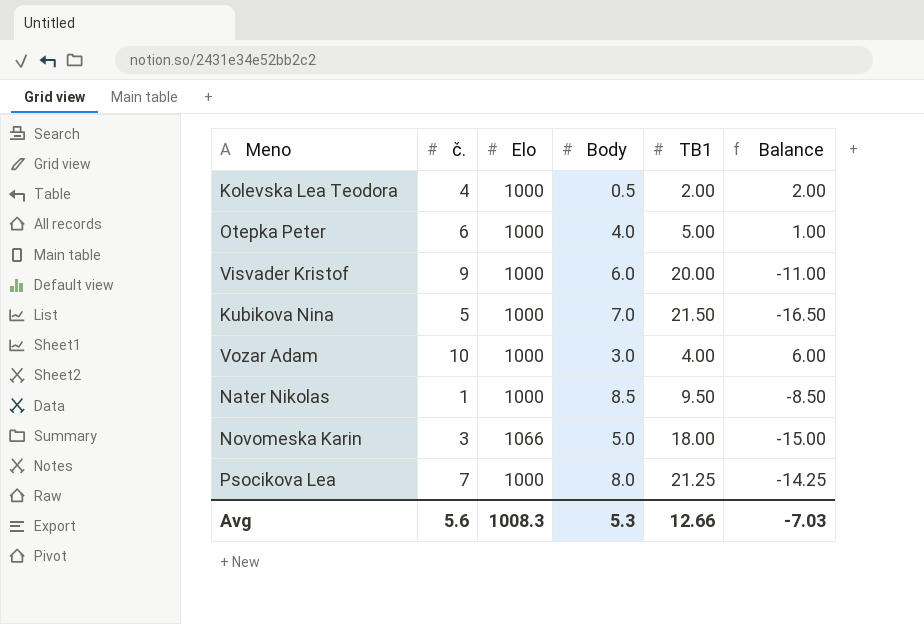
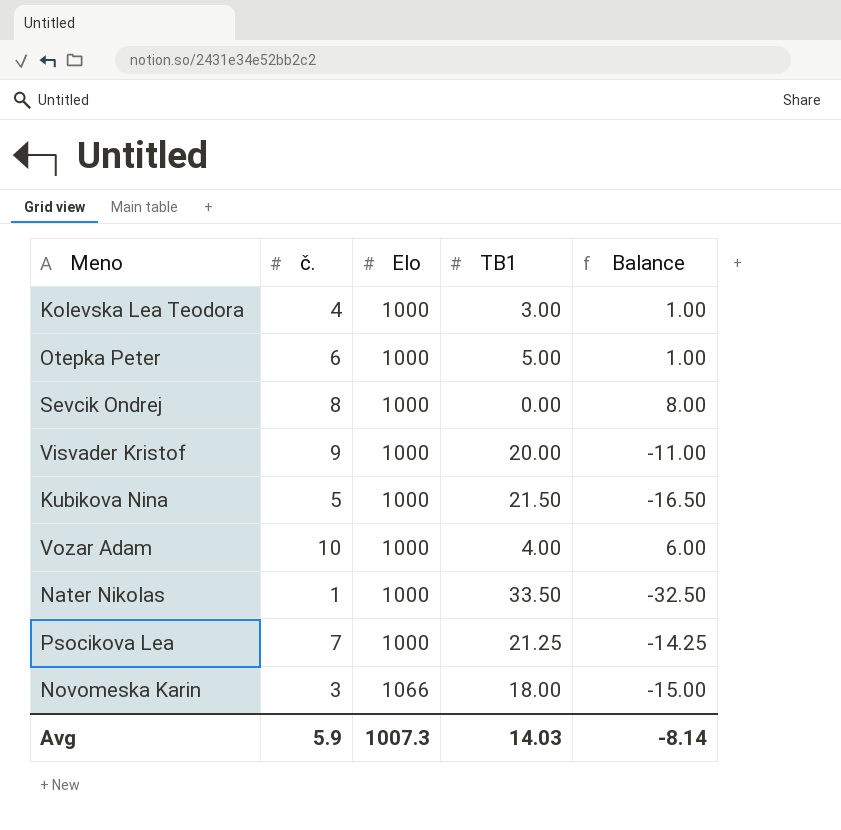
row order: none -> Elo ascending
column Body | position: 4 -> none
Kolevska Lea Teodora | TB1: 2.00 -> 3.00
Kolevska Lea Teodora | Balance: 2.00 -> 1.00
row Sevcik Ondrej: none -> 8 | 1000 | 0.00 | 8.00
Nater Nikolas | TB1: 9.50 -> 33.50
Nater Nikolas | Balance: -8.50 -> -32.50
Avg | č.: 5.6 -> 5.9
Avg | Elo: 1008.3 -> 1007.3
Avg | TB1: 12.66 -> 14.03
Avg | Balance: -7.03 -> -8.14

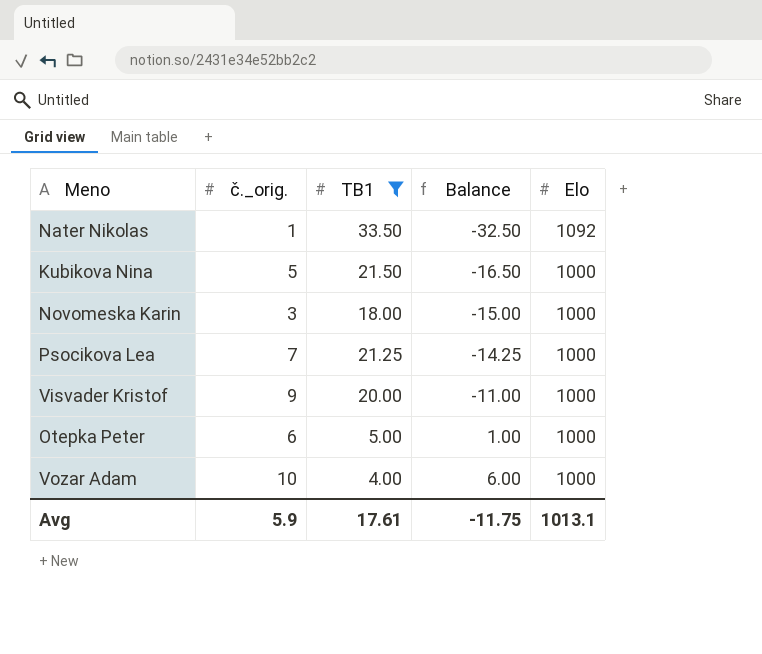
filter: none -> TB1 >= 4.00
row order: Elo ascending -> Balance ascending
column name: č. -> č._orig.
column Elo | position: 3 -> 5
Nater Nikolas | Elo: 1000 -> 1092
Novomeska Karin | Elo: 1066 -> 1000
Avg | TB1: 14.03 -> 17.61
Avg | Balance: -8.14 -> -11.75
Avg | Elo: 1007.3 -> 1013.1

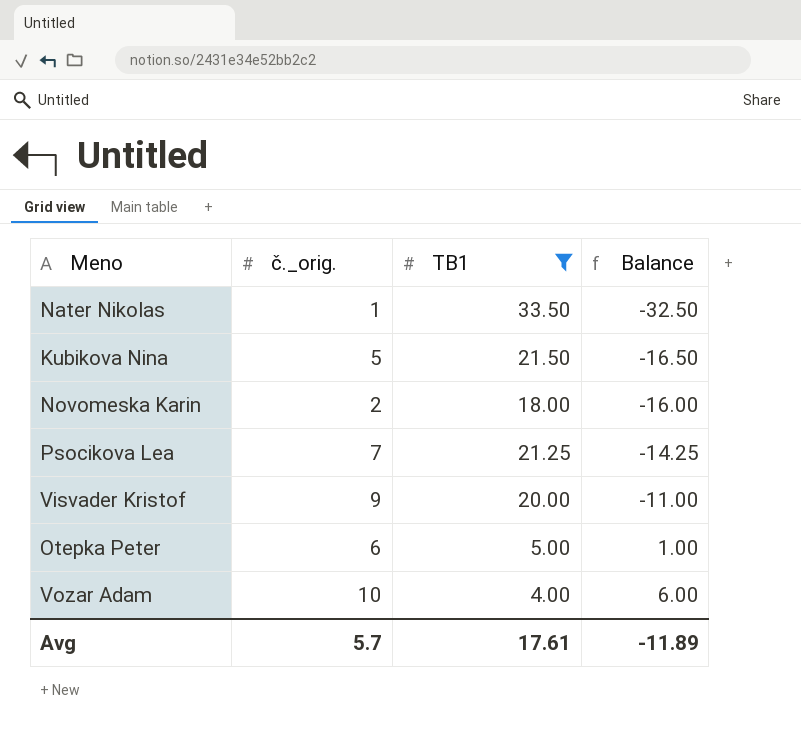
column Elo | position: 5 -> none
Novomeska Karin | č._orig.: 3 -> 2
Novomeska Karin | Balance: -15.00 -> -16.00
Avg | č._orig.: 5.9 -> 5.7
Avg | Balance: -11.75 -> -11.89

